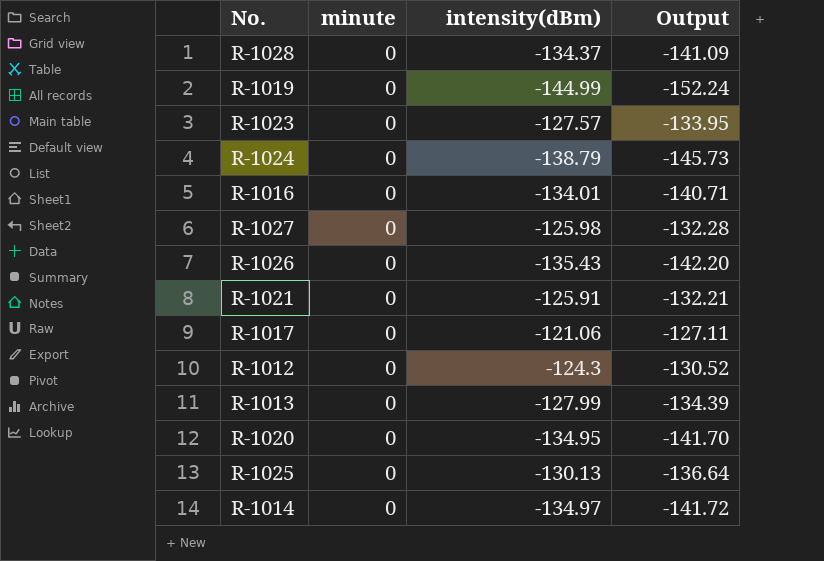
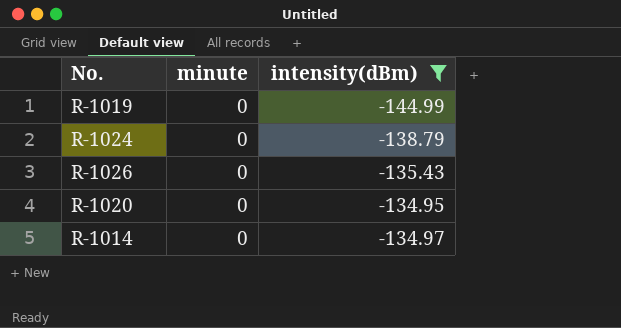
filter: none -> intensity(dBm) <= -134.95
column Output | formula: [intensity(dBm)] * 1.05 -> none

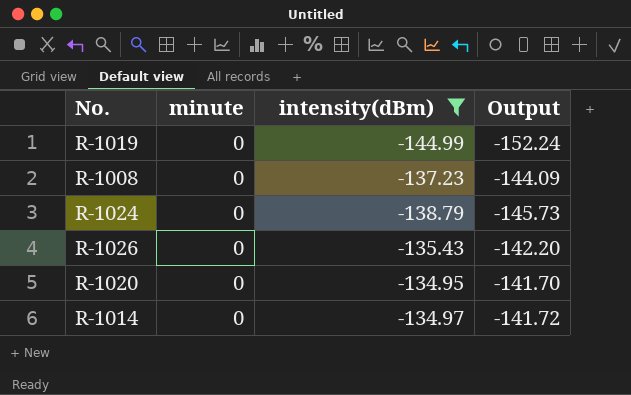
column Output | formula: none -> [intensity(dBm)] * 1.05
row R-1008: none -> 0 | -137.23 | -144.09

